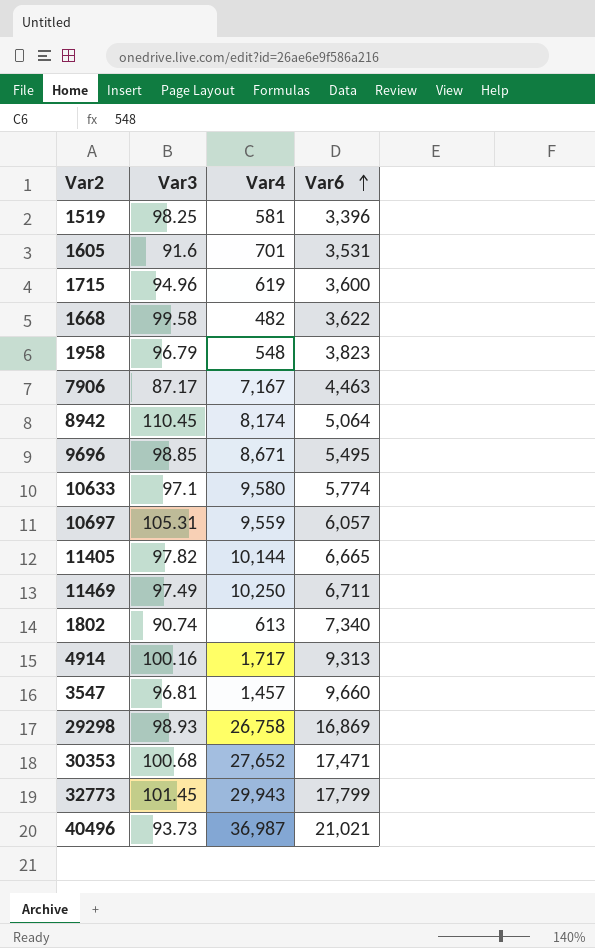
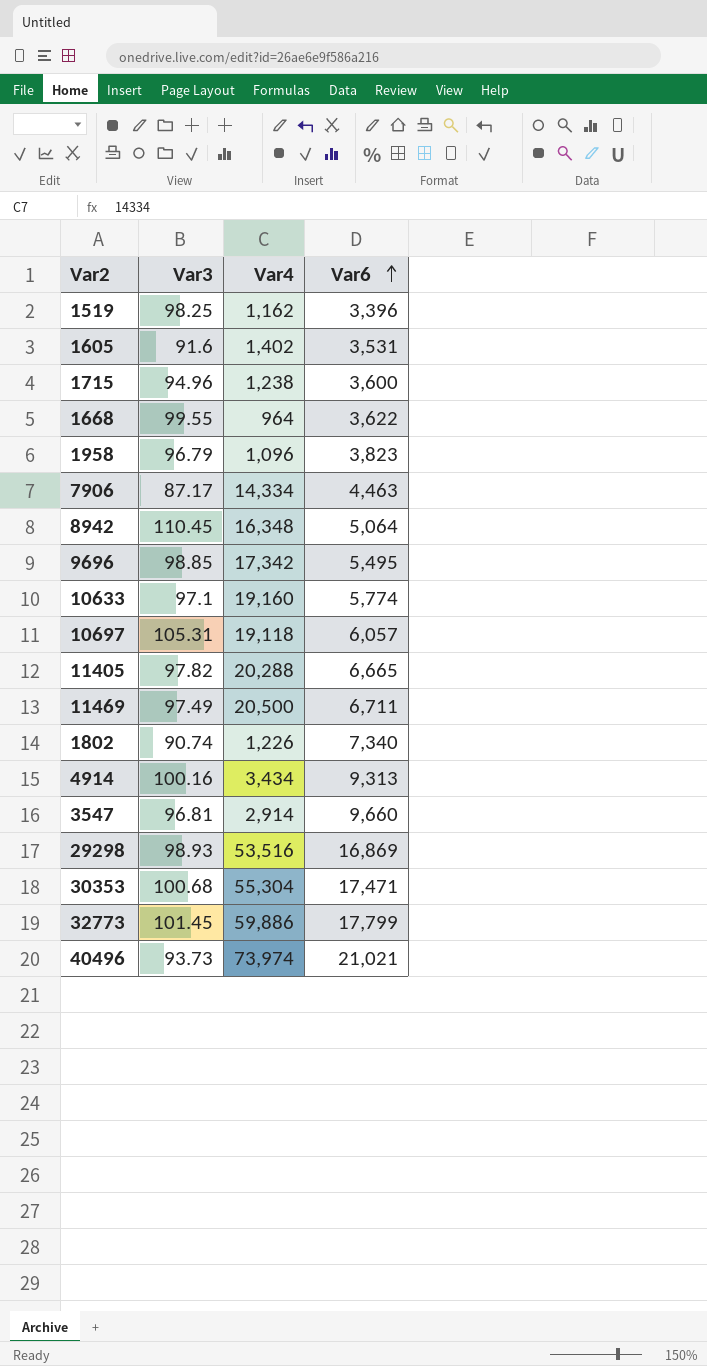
1519 | Var4: 581 -> 1,162
1605 | Var4: 701 -> 1,402
1715 | Var4: 619 -> 1,238
1668 | Var3: 99.58 -> 99.55
1668 | Var4: 482 -> 964
1958 | Var4: 548 -> 1,096
7906 | Var4: 7,167 -> 14,334
8942 | Var4: 8,174 -> 16,348
9696 | Var4: 8,671 -> 17,342
10633 | Var4: 9,580 -> 19,160
10697 | Var4: 9,559 -> 19,118
11405 | Var4: 10,144 -> 20,288
11469 | Var4: 10,250 -> 20,500
1802 | Var4: 613 -> 1,226
4914 | Var4: 1,717 -> 3,434
3547 | Var4: 1,457 -> 2,914
29298 | Var4: 26,758 -> 53,516
30353 | Var4: 27,652 -> 55,304
32773 | Var4: 29,943 -> 59,886
40496 | Var4: 36,987 -> 73,974

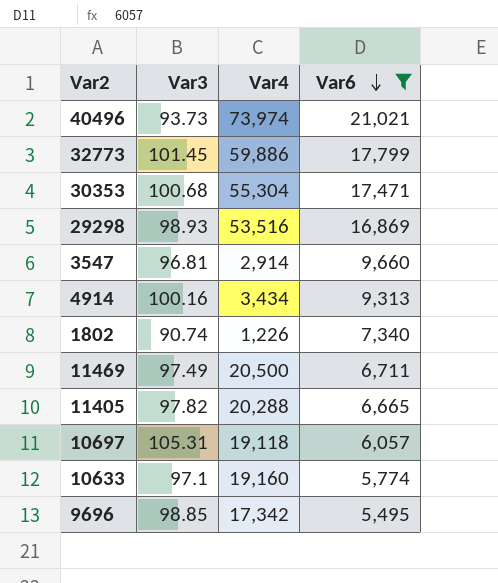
filter: none -> Var6 >= 5,495
row order: Var6 ascending -> Var6 descending

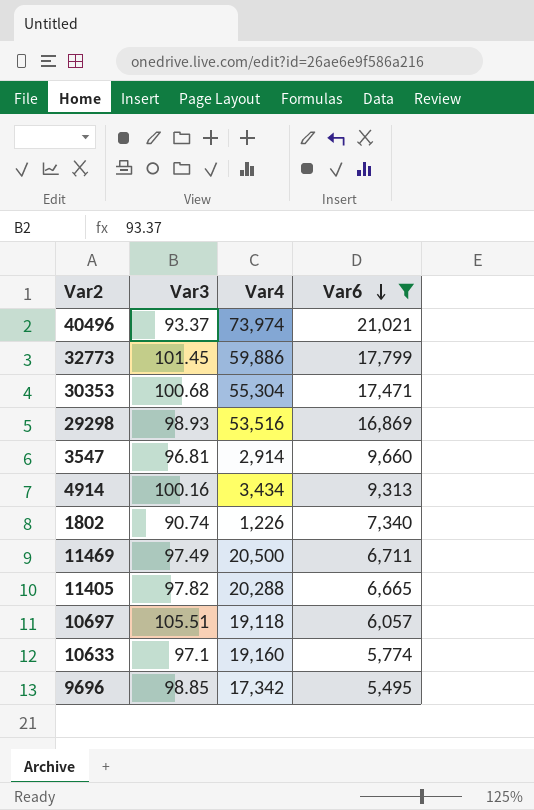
40496 | Var3: 93.73 -> 93.37
10697 | Var3: 105.31 -> 105.51

